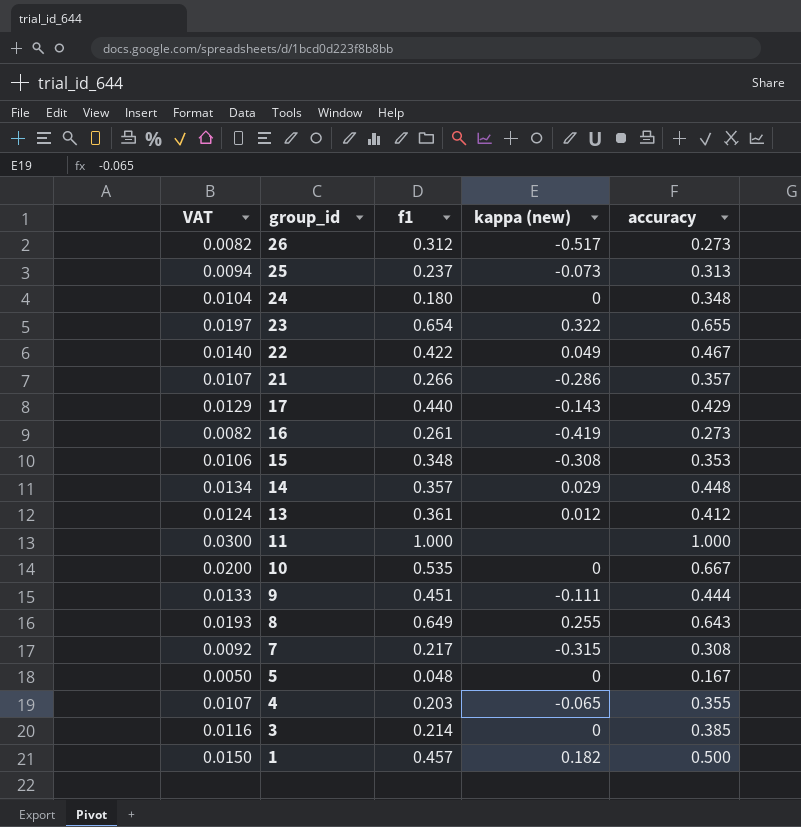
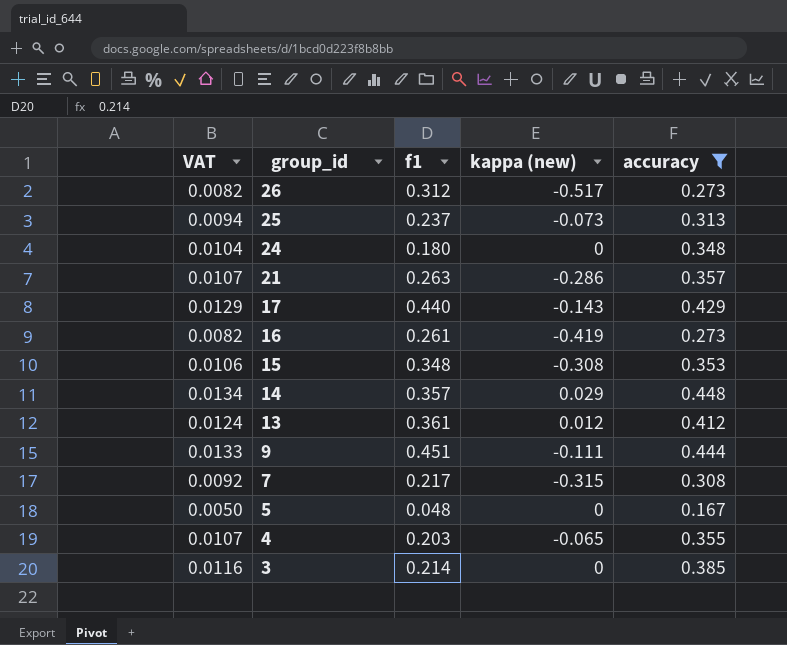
filter: none -> accuracy <= 0.448
21 | f1: 0.266 -> 0.263

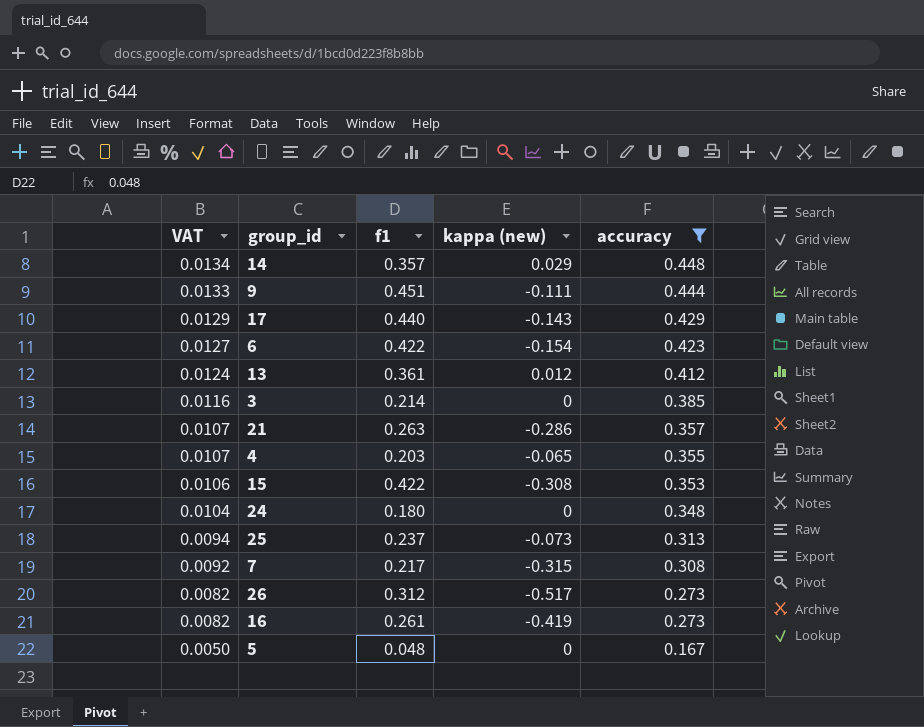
row order: group_id descending -> VAT descending
row 6: none -> 0.0127 | 0.422 | -0.154 | 0.423
15 | f1: 0.348 -> 0.422

